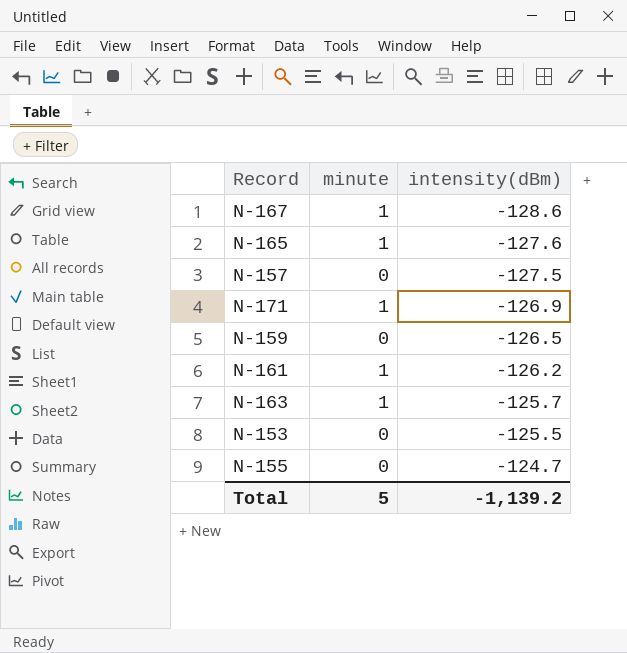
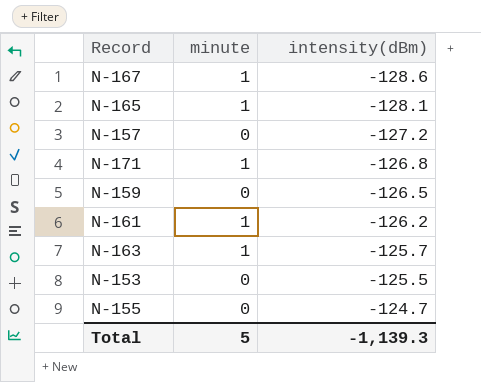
N-165 | intensity(dBm): -127.6 -> -128.1
N-157 | intensity(dBm): -127.5 -> -127.2
N-171 | intensity(dBm): -126.9 -> -126.8
Total | intensity(dBm): -1,139.2 -> -1,139.3

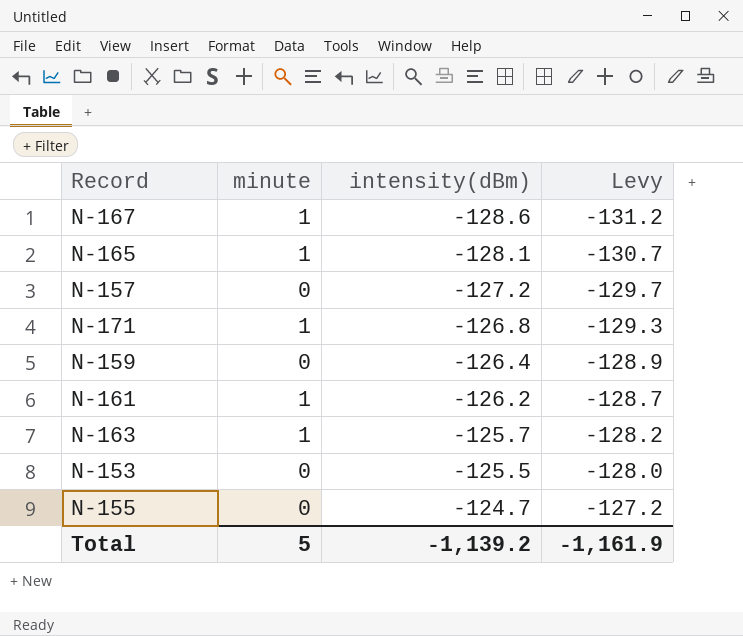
column Levy | formula: none -> [intensity(dBm)] * 1.02
N-159 | intensity(dBm): -126.5 -> -126.4
Total | intensity(dBm): -1,139.3 -> -1,139.2

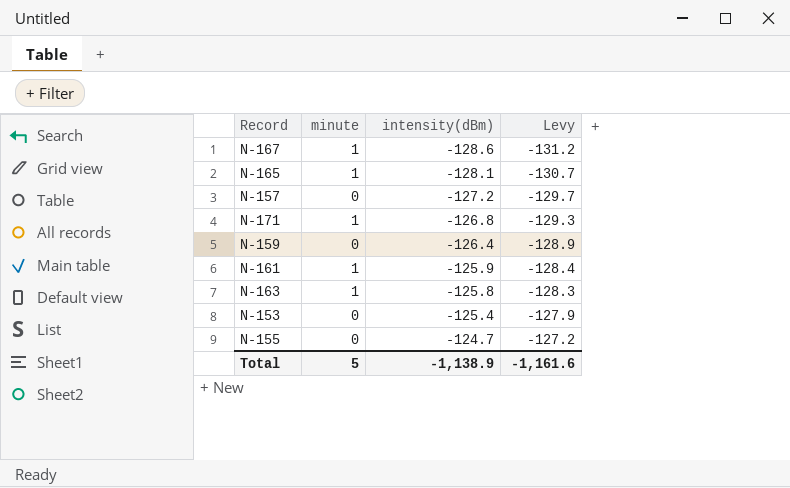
N-161 | intensity(dBm): -126.2 -> -125.9
N-161 | Levy: -128.7 -> -128.4
N-163 | intensity(dBm): -125.7 -> -125.8
N-163 | Levy: -128.2 -> -128.3
N-153 | intensity(dBm): -125.5 -> -125.4
N-153 | Levy: -128.0 -> -127.9
Total | intensity(dBm): -1,139.2 -> -1,138.9
Total | Levy: -1,161.9 -> -1,161.6

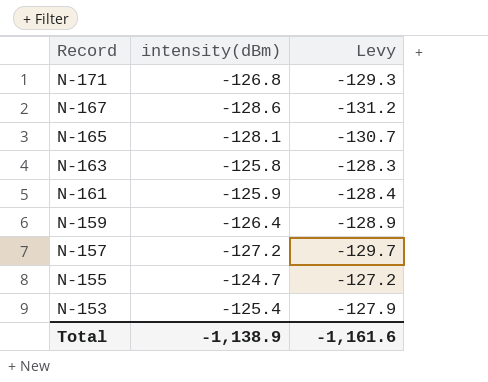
row order: intensity(dBm) ascending -> Record descending
column minute | position: 2 -> none

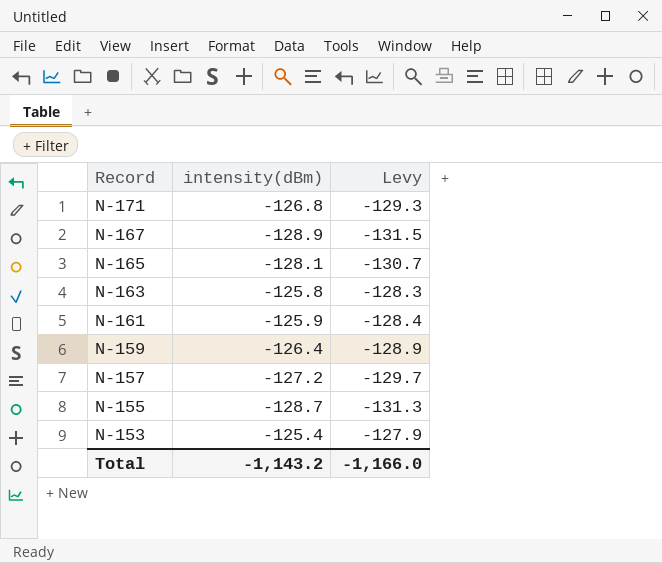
N-167 | intensity(dBm): -128.6 -> -128.9
N-167 | Levy: -131.2 -> -131.5
N-155 | intensity(dBm): -124.7 -> -128.7
N-155 | Levy: -127.2 -> -131.3
Total | intensity(dBm): -1,138.9 -> -1,143.2
Total | Levy: -1,161.6 -> -1,166.0

